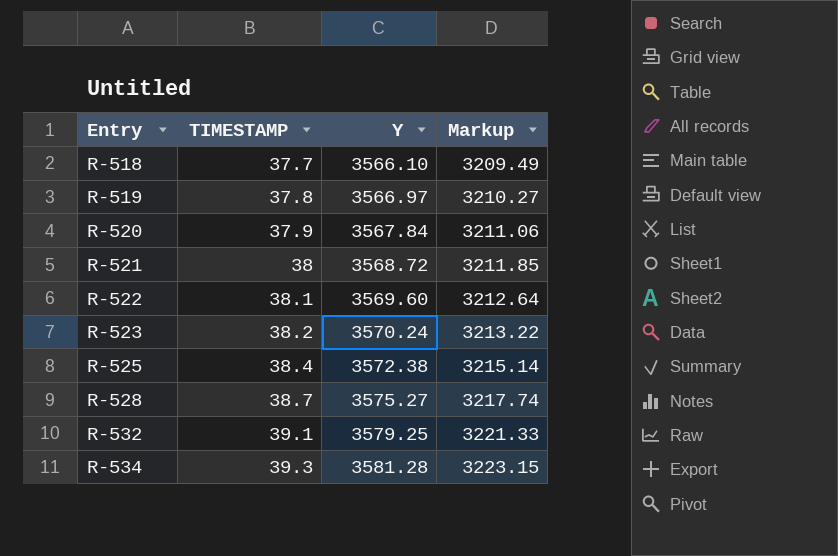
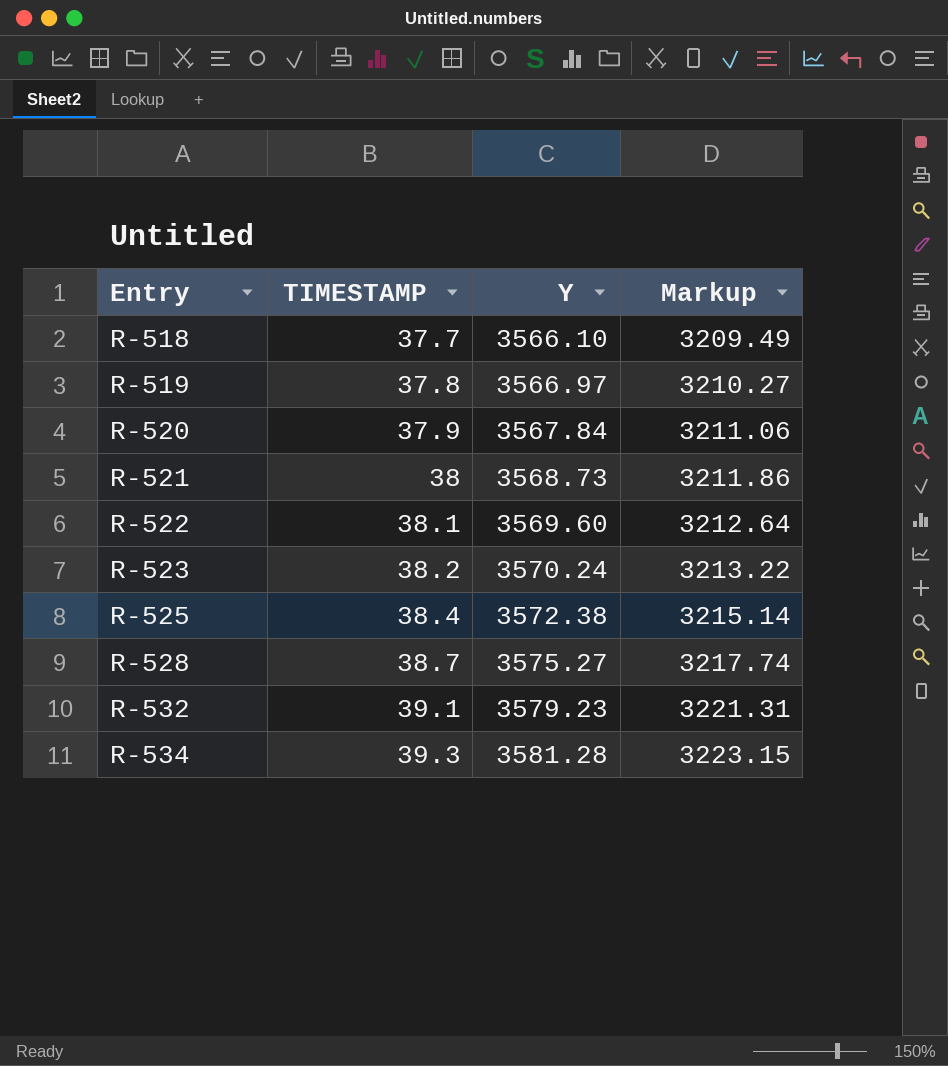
R-521 | Y: 3568.72 -> 3568.73
R-521 | Markup: 3211.85 -> 3211.86
R-532 | Y: 3579.25 -> 3579.23
R-532 | Markup: 3221.33 -> 3221.31

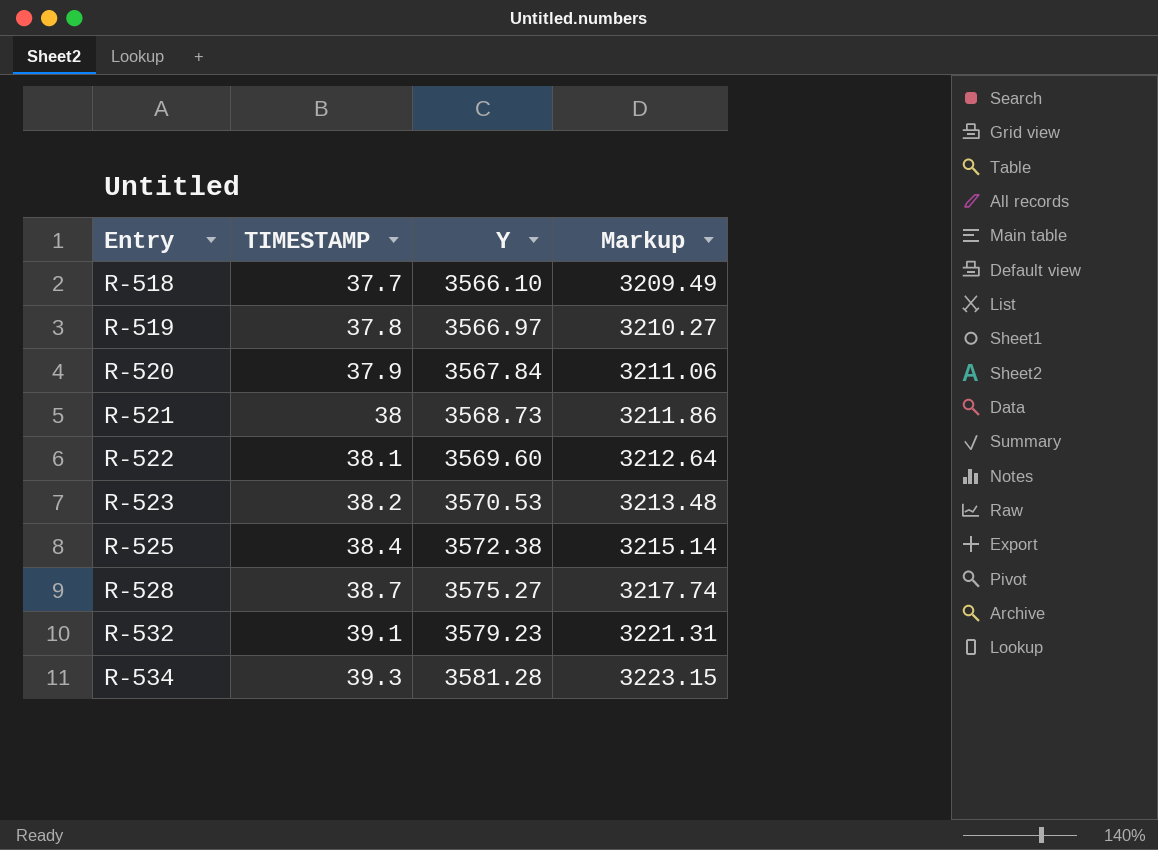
R-523 | Y: 3570.24 -> 3570.53
R-523 | Markup: 3213.22 -> 3213.48

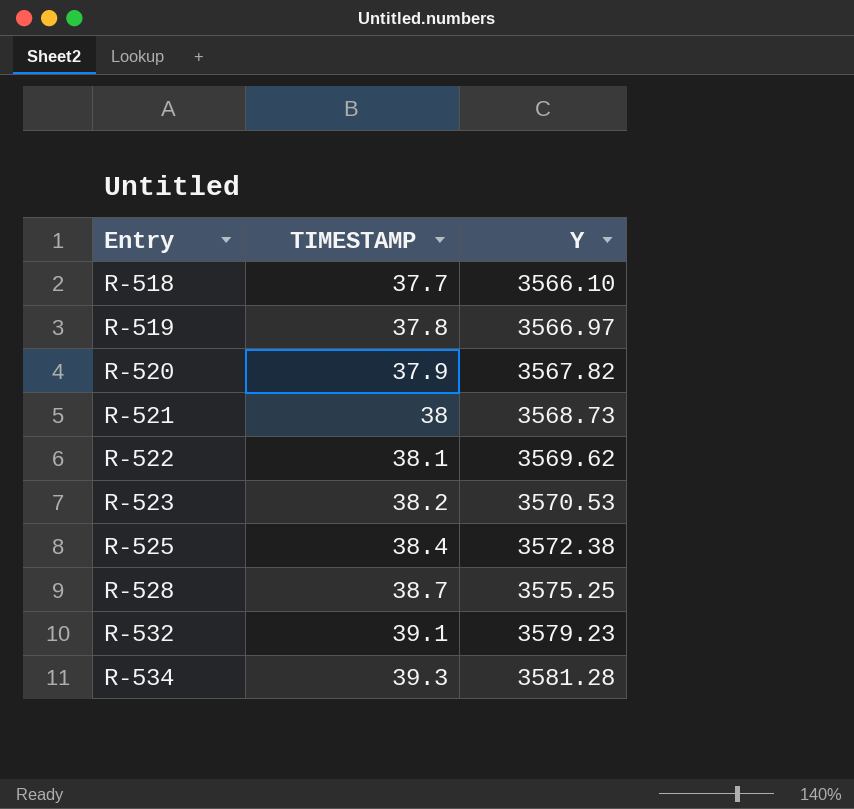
column Markup | formula: [Y] * 0.9 -> none
R-520 | Y: 3567.84 -> 3567.82
R-522 | Y: 3569.60 -> 3569.62
R-528 | Y: 3575.27 -> 3575.25

